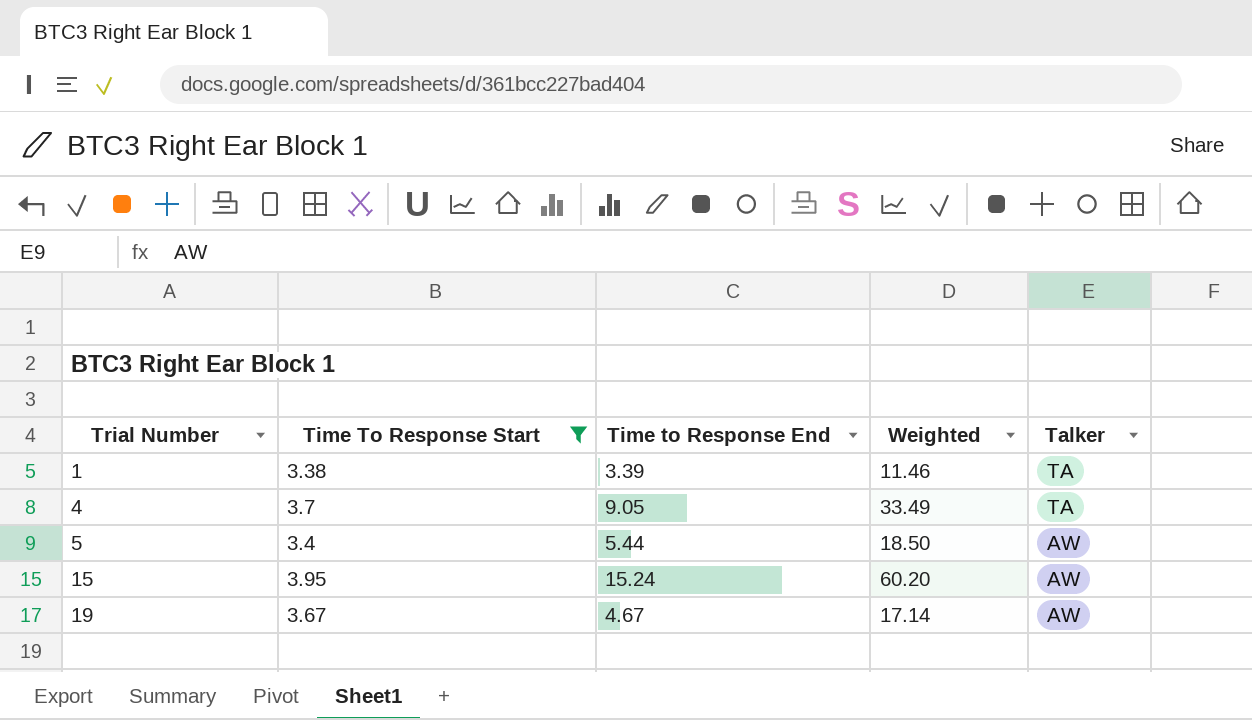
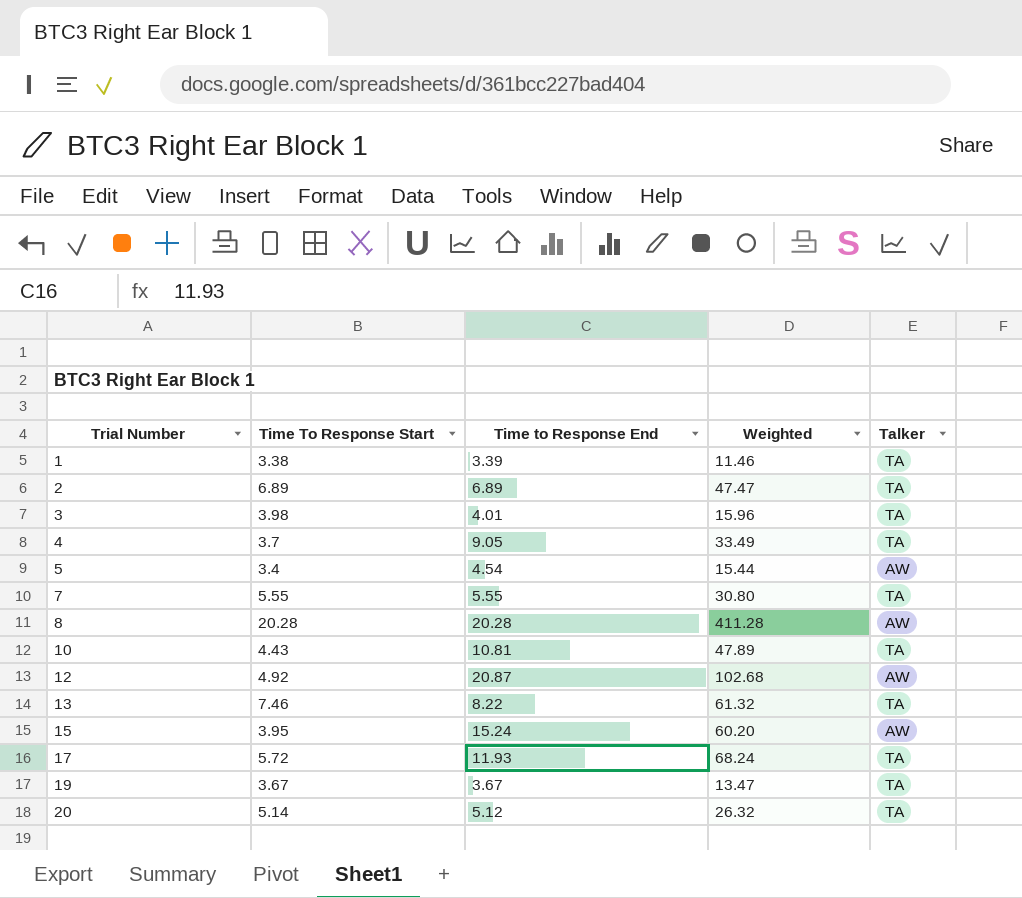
filter: Time To Response Start <= 3.95 -> none
5 | Time to Response End: 5.44 -> 4.54
5 | Weighted: 18.50 -> 15.44
19 | Time to Response End: 4.67 -> 3.67
19 | Weighted: 17.14 -> 13.47
19 | Talker: AW -> TA

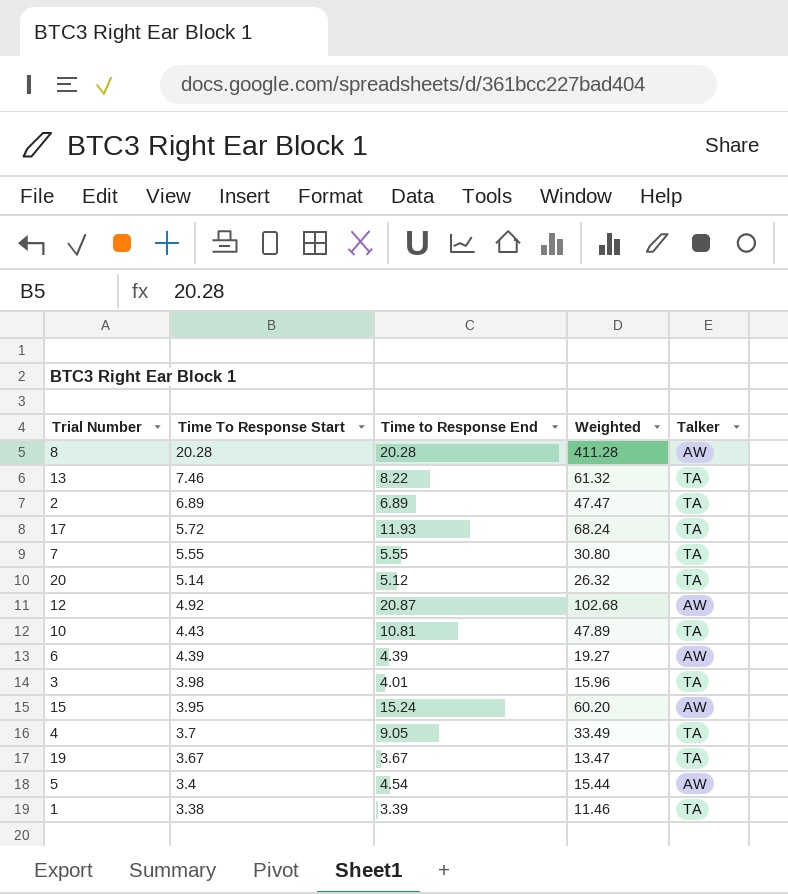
row order: Trial Number ascending -> Time To Response Start descending
row 6: none -> 4.39 | 4.39 | 19.27 | AW

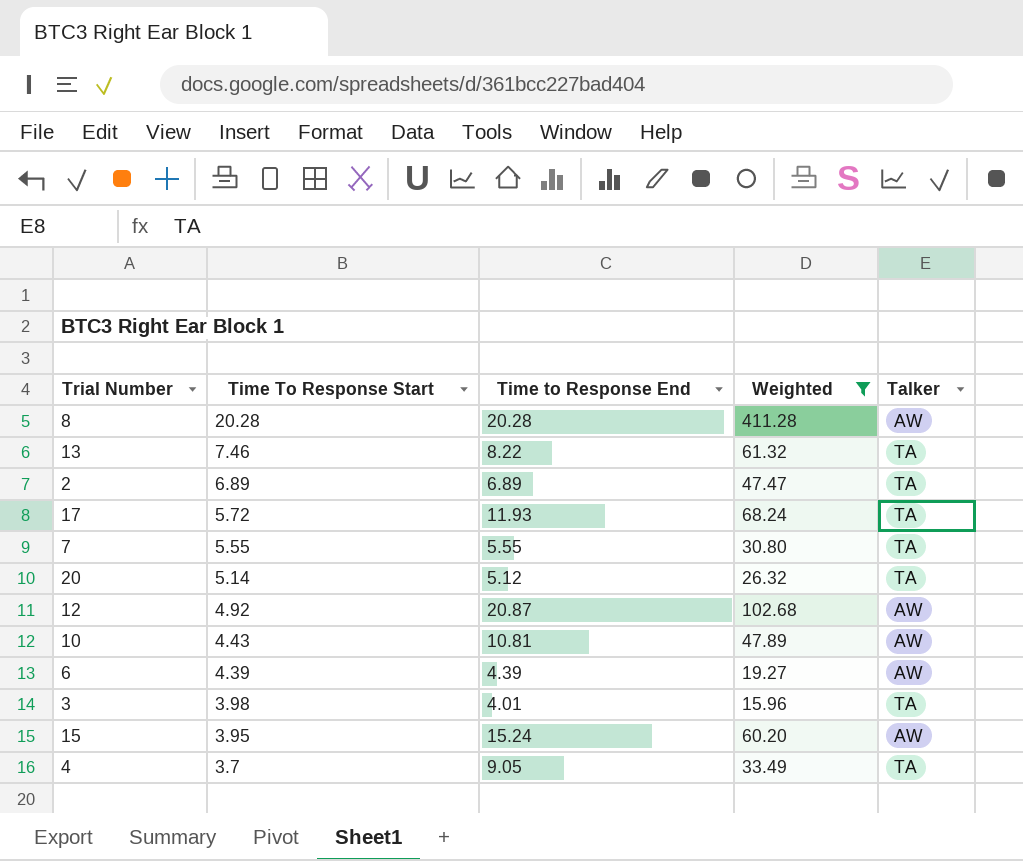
filter: none -> Weighted >= 15.96
10 | Talker: TA -> AW

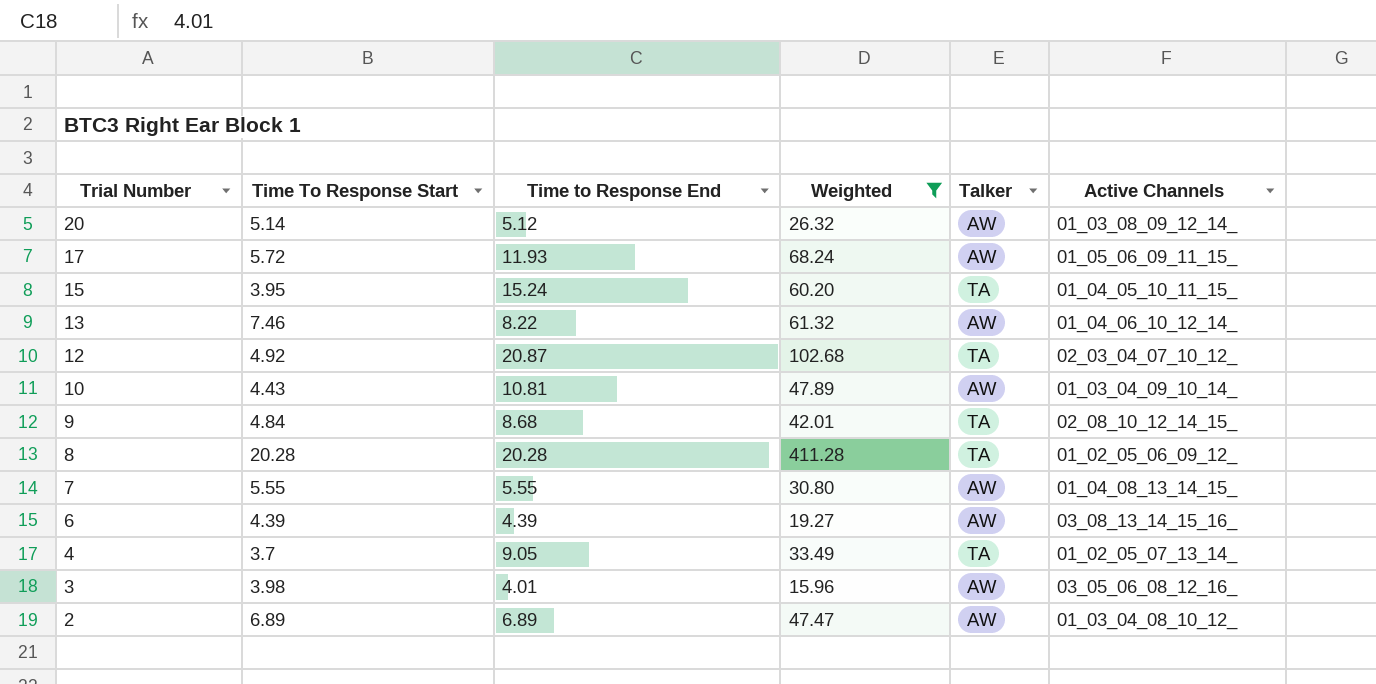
row order: Time To Response Start descending -> Trial Number descending
column Active Channels | position: none -> 6
20 | Talker: TA -> AW
17 | Talker: TA -> AW
15 | Talker: AW -> TA
13 | Talker: TA -> AW
12 | Talker: AW -> TA
row 9: none -> 4.84 | 8.68 | 42.01 | TA | 02_08_10_12_14_15_
8 | Talker: AW -> TA
7 | Talker: TA -> AW
3 | Talker: TA -> AW
2 | Talker: TA -> AW

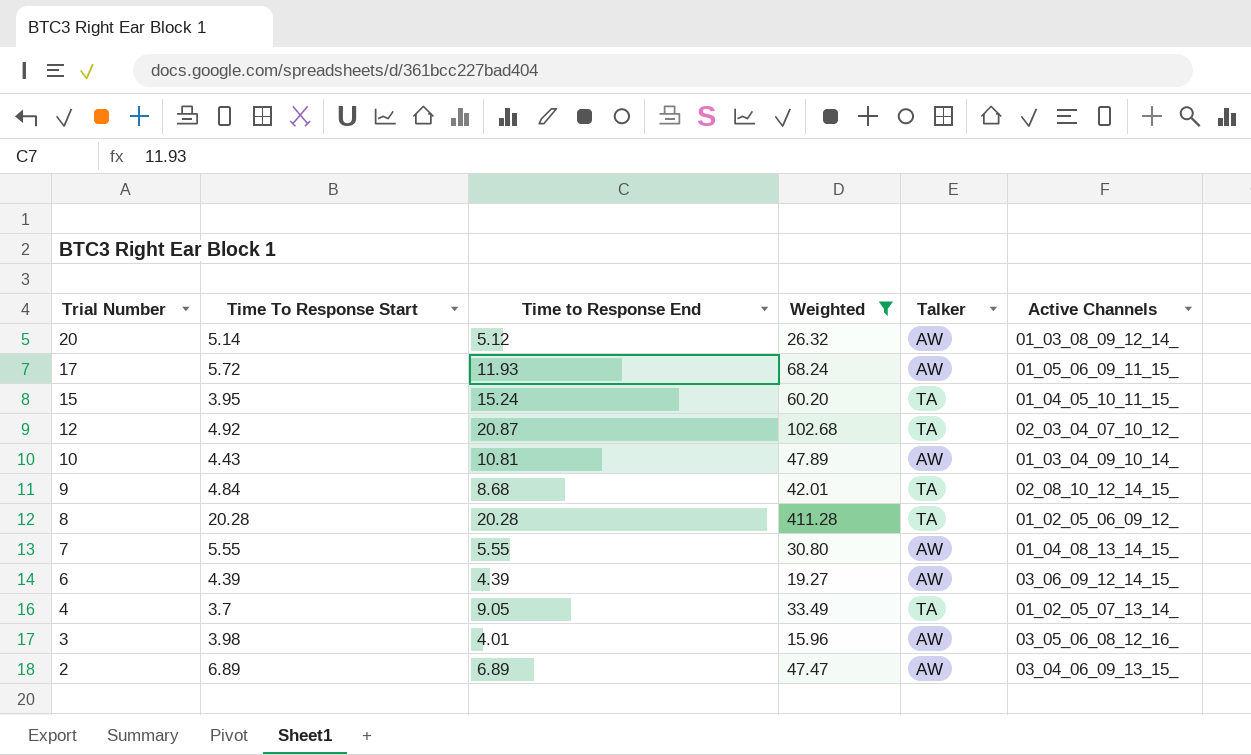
row 13: 7.46 | 8.22 | 61.32 | AW | 01_04_06_10_12_14_ -> none
6 | Active Channels: 03_08_13_14_15_16_ -> 03_06_09_12_14_15_
2 | Active Channels: 01_03_04_08_10_12_ -> 03_04_06_09_13_15_

